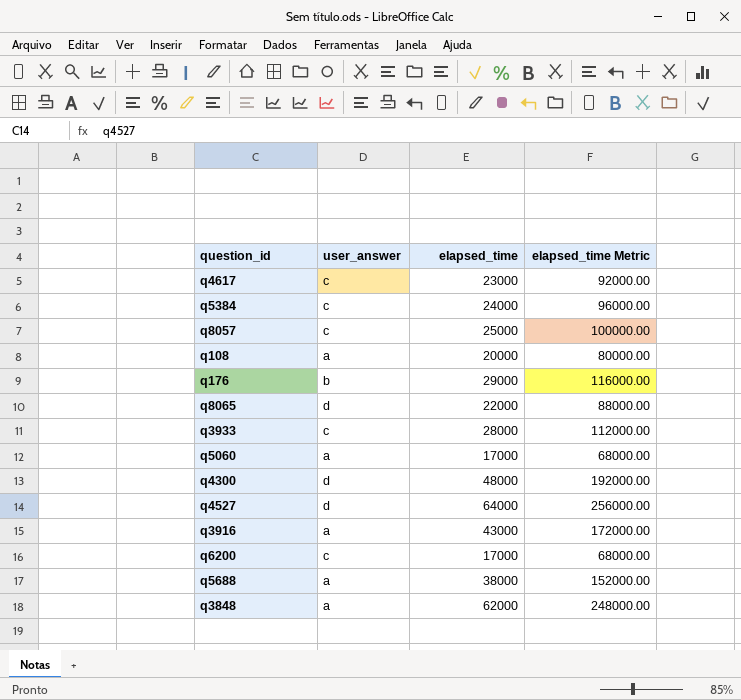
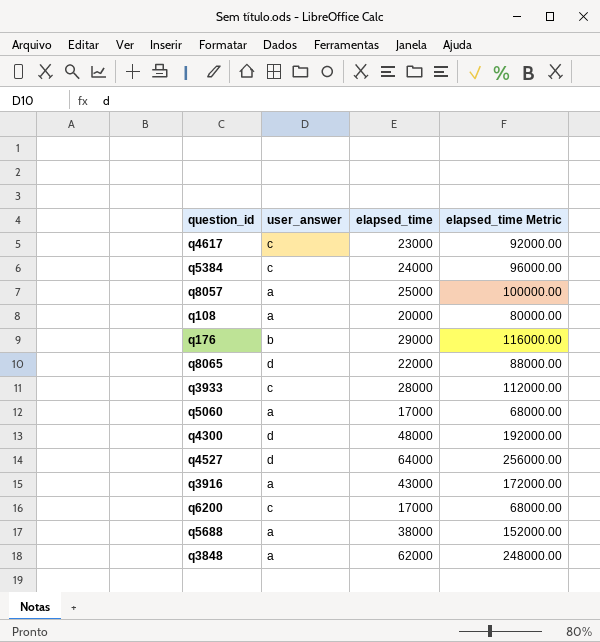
q8057 | user_answer: c -> a

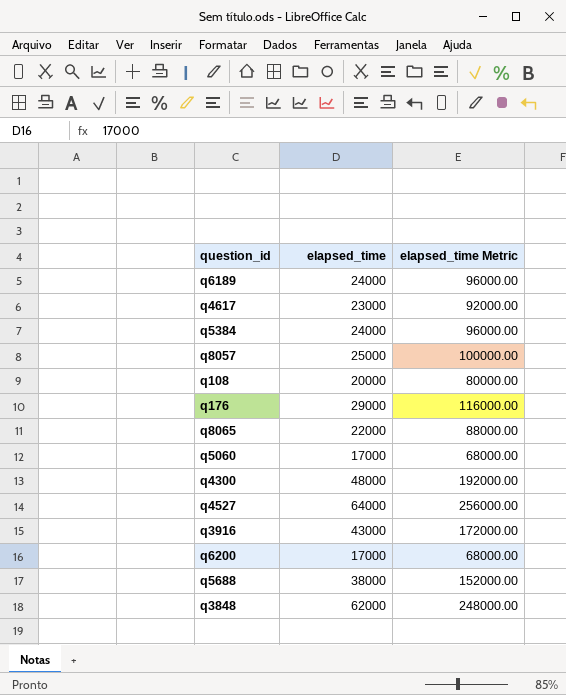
column user_answer | position: 2 -> none
row q3933: c | 28000 | 112000.00 -> none
row q6189: none -> 24000 | 96000.00

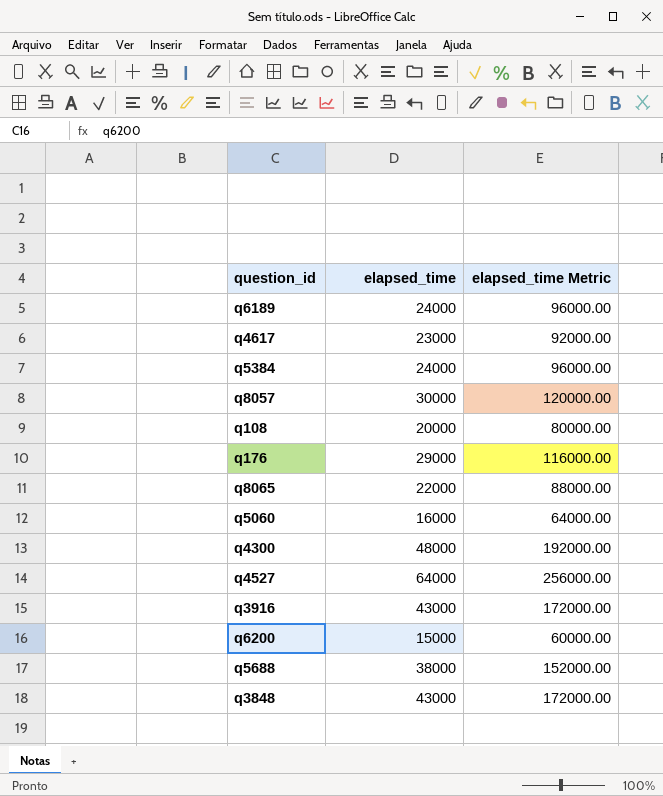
q8057 | elapsed_time: 25000 -> 30000
q8057 | elapsed_time Metric: 100000.00 -> 120000.00
q5060 | elapsed_time: 17000 -> 16000
q5060 | elapsed_time Metric: 68000.00 -> 64000.00
q6200 | elapsed_time: 17000 -> 15000
q6200 | elapsed_time Metric: 68000.00 -> 60000.00
q3848 | elapsed_time: 62000 -> 43000
q3848 | elapsed_time Metric: 248000.00 -> 172000.00

